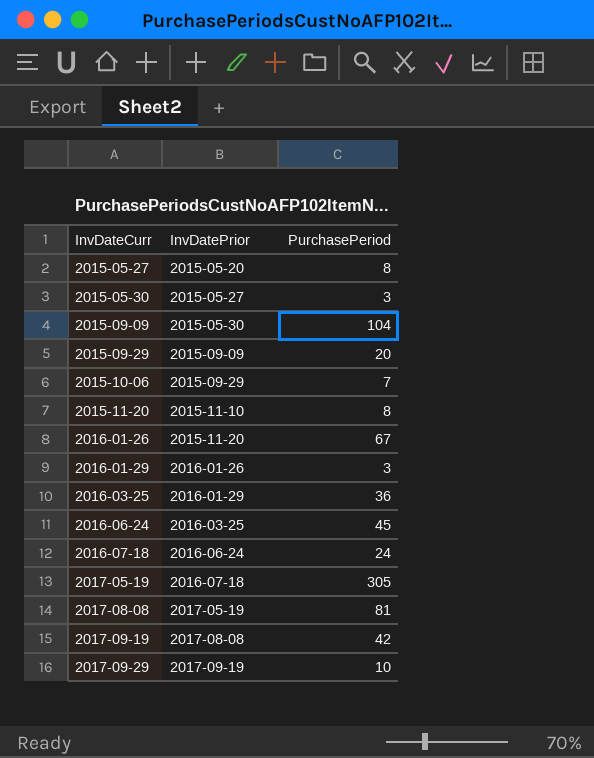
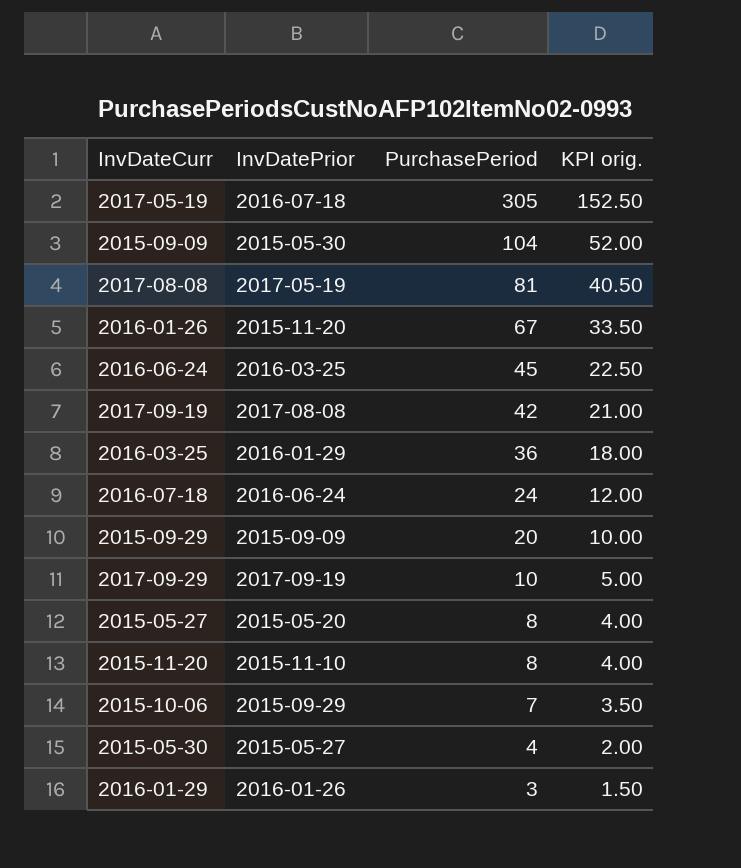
row order: InvDateCurr ascending -> PurchasePeriod descending
column KPI orig. | formula: none -> [PurchasePeriod] * 0.5
2015-05-30 | PurchasePeriod: 3 -> 4

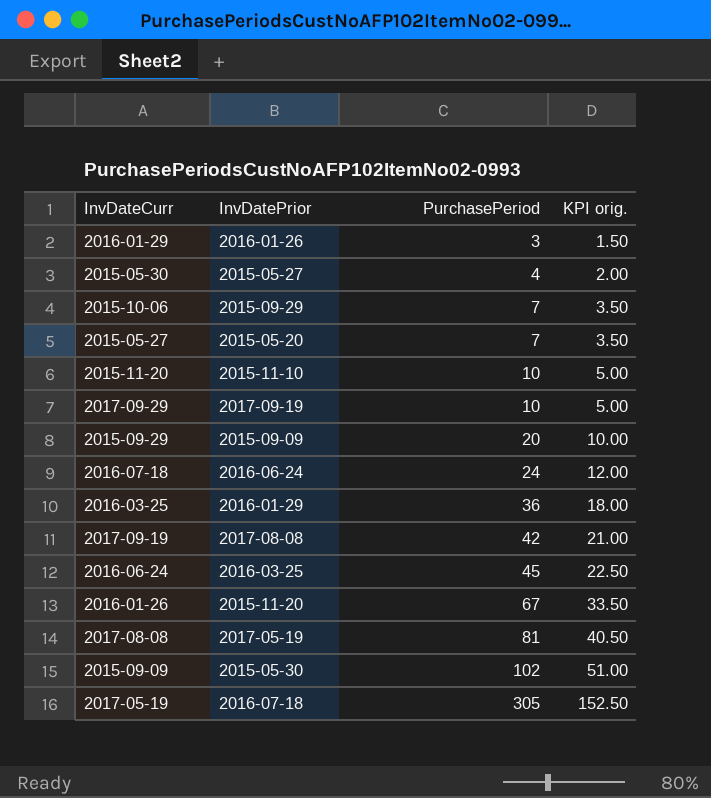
row order: PurchasePeriod descending -> PurchasePeriod ascending
2015-05-27 | PurchasePeriod: 8 -> 7
2015-05-27 | KPI orig.: 4.00 -> 3.50
2015-11-20 | PurchasePeriod: 8 -> 10
2015-11-20 | KPI orig.: 4.00 -> 5.00
2015-09-09 | PurchasePeriod: 104 -> 102
2015-09-09 | KPI orig.: 52.00 -> 51.00

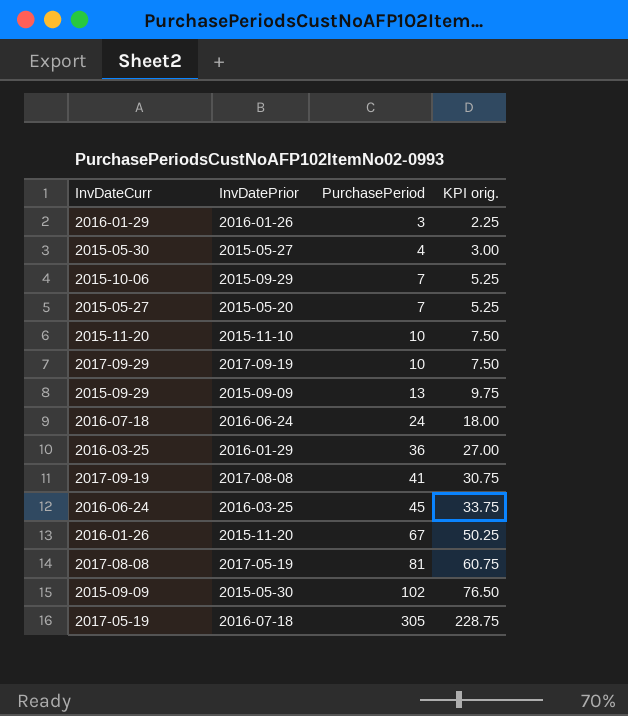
column KPI orig. | formula: [PurchasePeriod] * 0.5 -> [PurchasePeriod] * 0.75
2015-09-29 | PurchasePeriod: 20 -> 13
2017-09-19 | PurchasePeriod: 42 -> 41

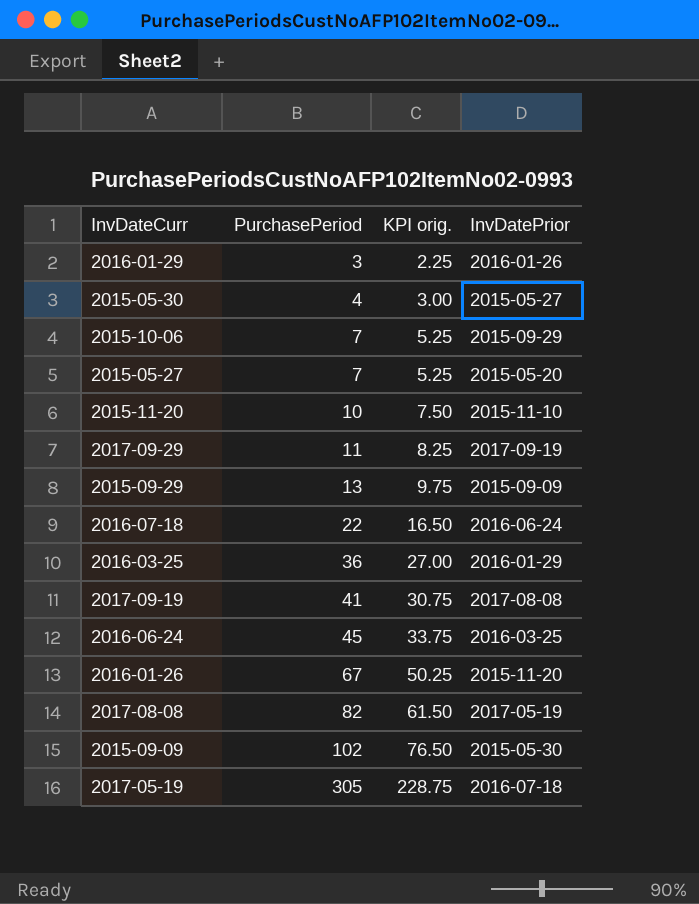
column InvDatePrior | position: 2 -> 4
2017-09-29 | PurchasePeriod: 10 -> 11
2017-09-29 | KPI orig.: 7.50 -> 8.25
2016-07-18 | PurchasePeriod: 24 -> 22
2016-07-18 | KPI orig.: 18.00 -> 16.50
2017-08-08 | PurchasePeriod: 81 -> 82
2017-08-08 | KPI orig.: 60.75 -> 61.50

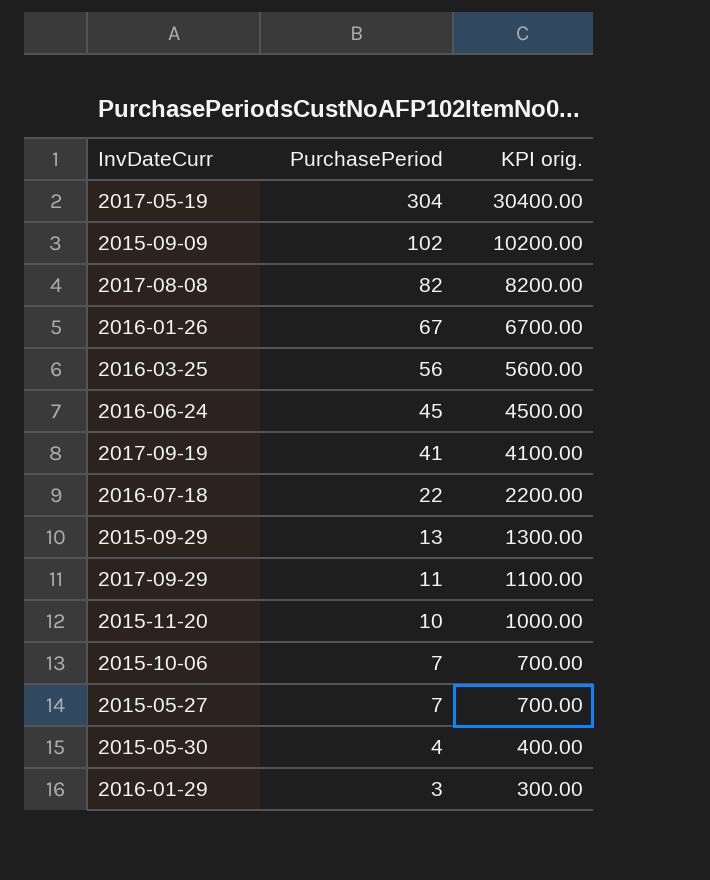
row order: PurchasePeriod ascending -> PurchasePeriod descending
column InvDatePrior | position: 4 -> none
column KPI orig. | formula: [PurchasePeriod] * 0.75 -> [PurchasePeriod] * 100
2017-05-19 | PurchasePeriod: 305 -> 304
2016-03-25 | PurchasePeriod: 36 -> 56

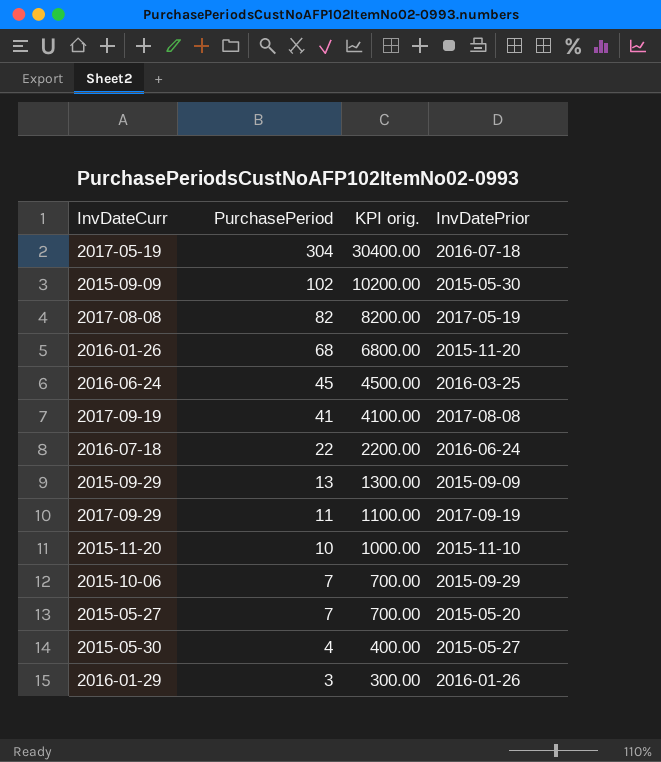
column InvDatePrior | position: none -> 4
row 2016-03-25: 56 | 5600.00 -> none
2016-01-26 | PurchasePeriod: 67 -> 68
2016-01-26 | KPI orig.: 6700.00 -> 6800.00

